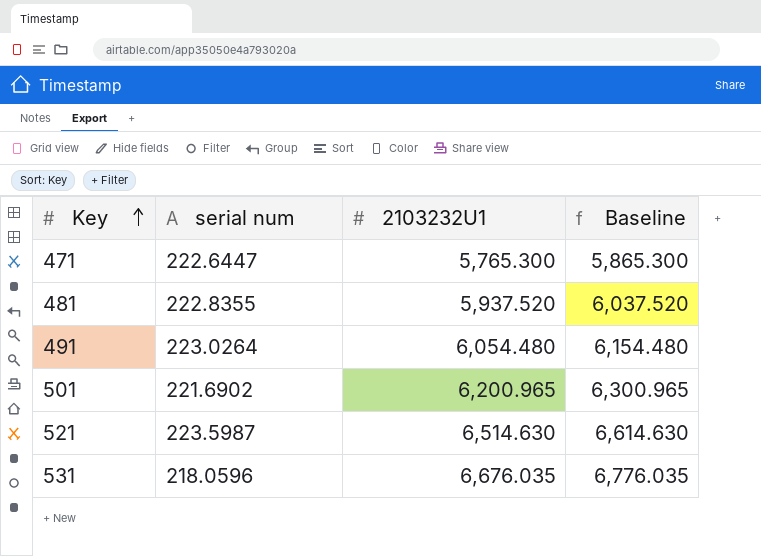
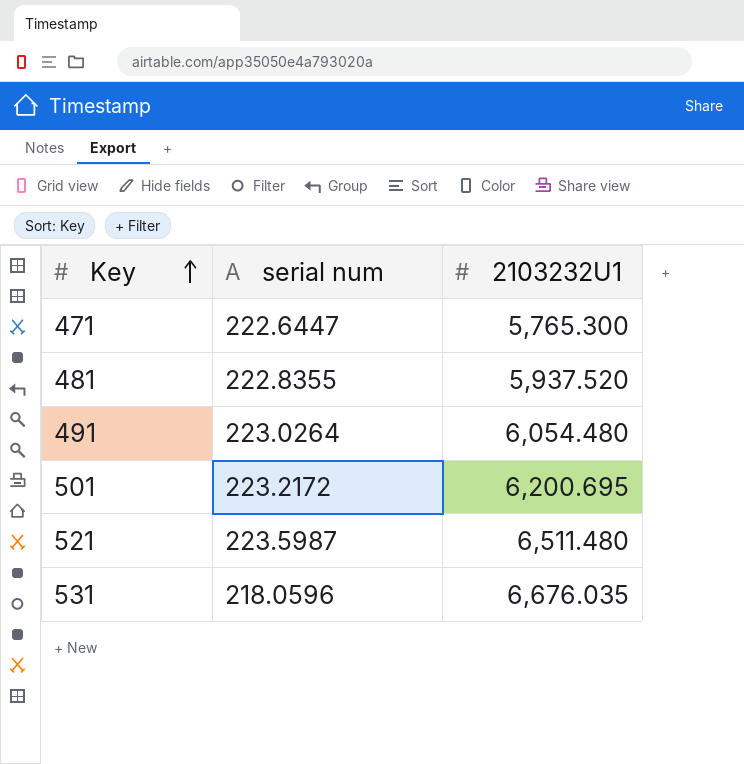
column Baseline | formula: [2103232U1] + 100 -> none
501 | serial num: 221.6902 -> 223.2172
501 | 2103232U1: 6,200.965 -> 6,200.695
521 | 2103232U1: 6,514.630 -> 6,511.480

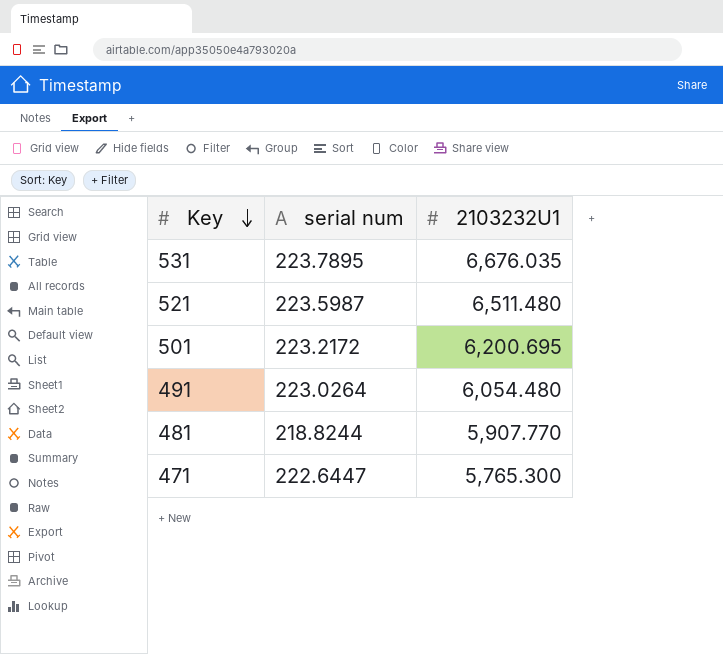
row order: Key ascending -> Key descending
531 | serial num: 218.0596 -> 223.7895
481 | serial num: 222.8355 -> 218.8244
481 | 2103232U1: 5,937.520 -> 5,907.770

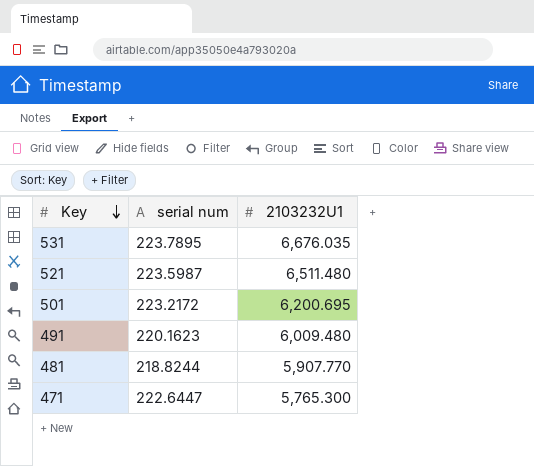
491 | serial num: 223.0264 -> 220.1623
491 | 2103232U1: 6,054.480 -> 6,009.480

